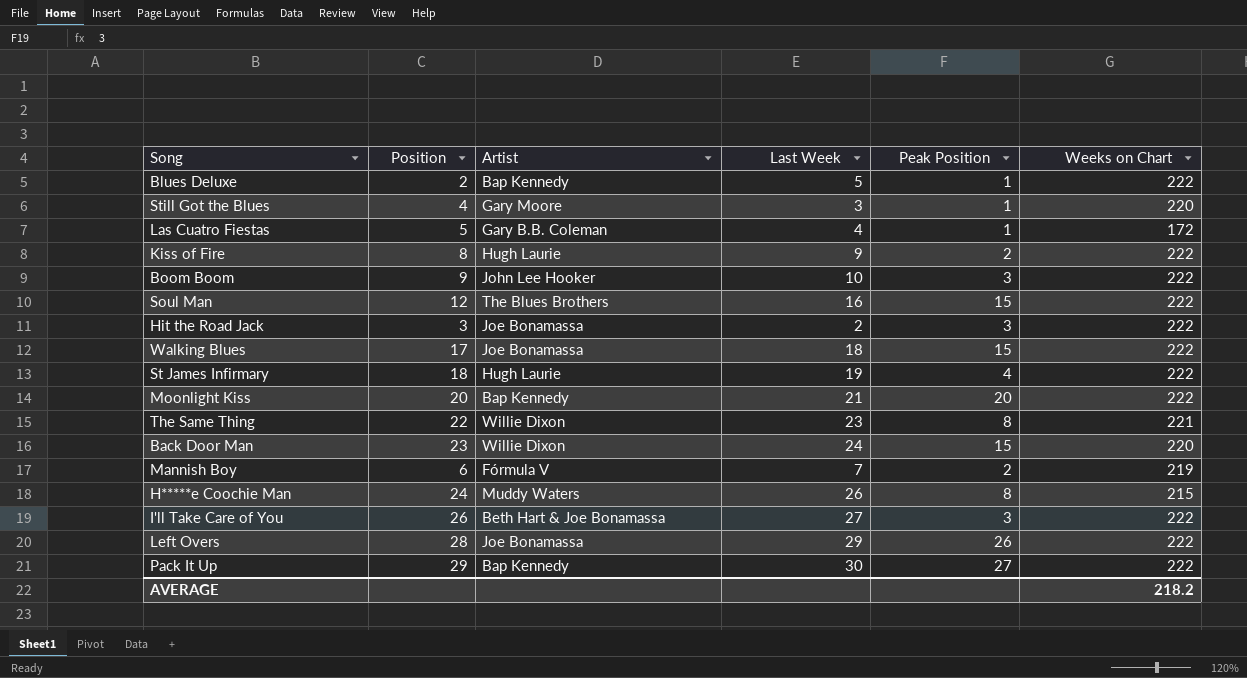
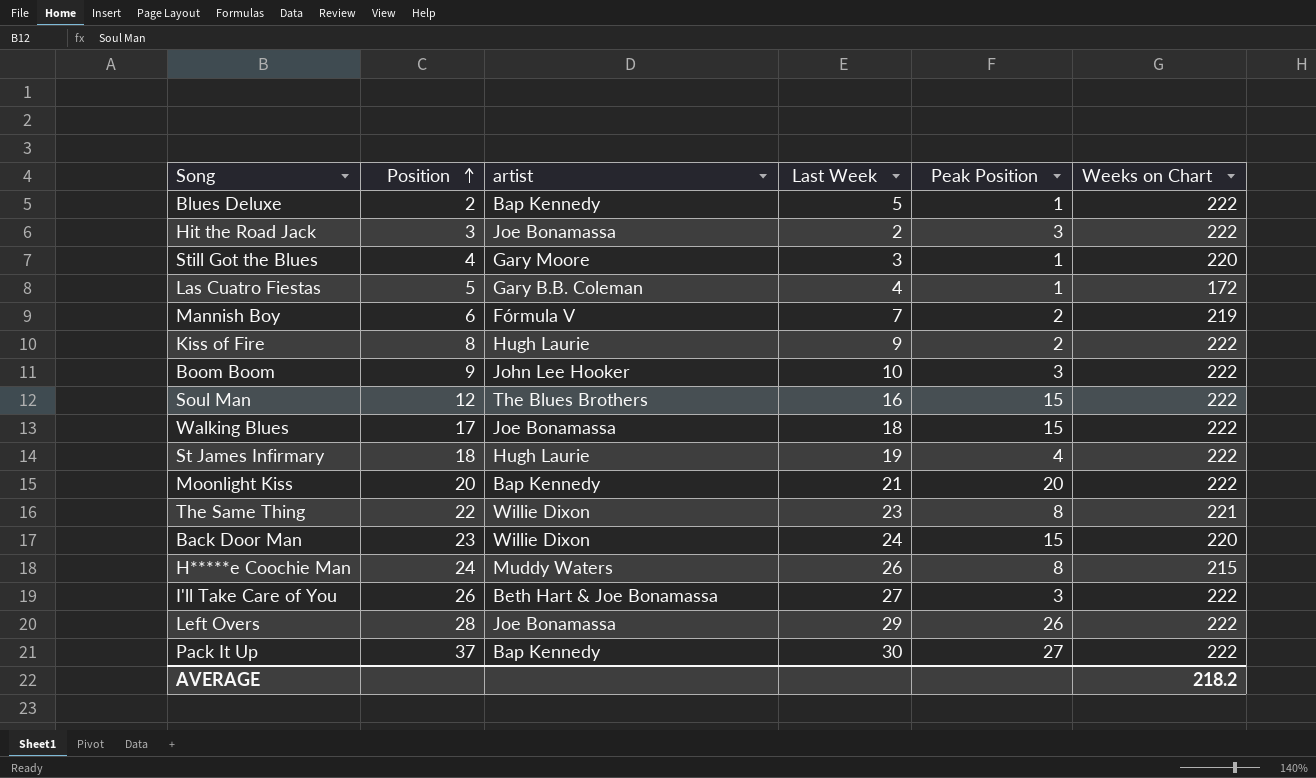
row order: none -> Position ascending
column name: Artist -> artist
Pack It Up | Position: 29 -> 37

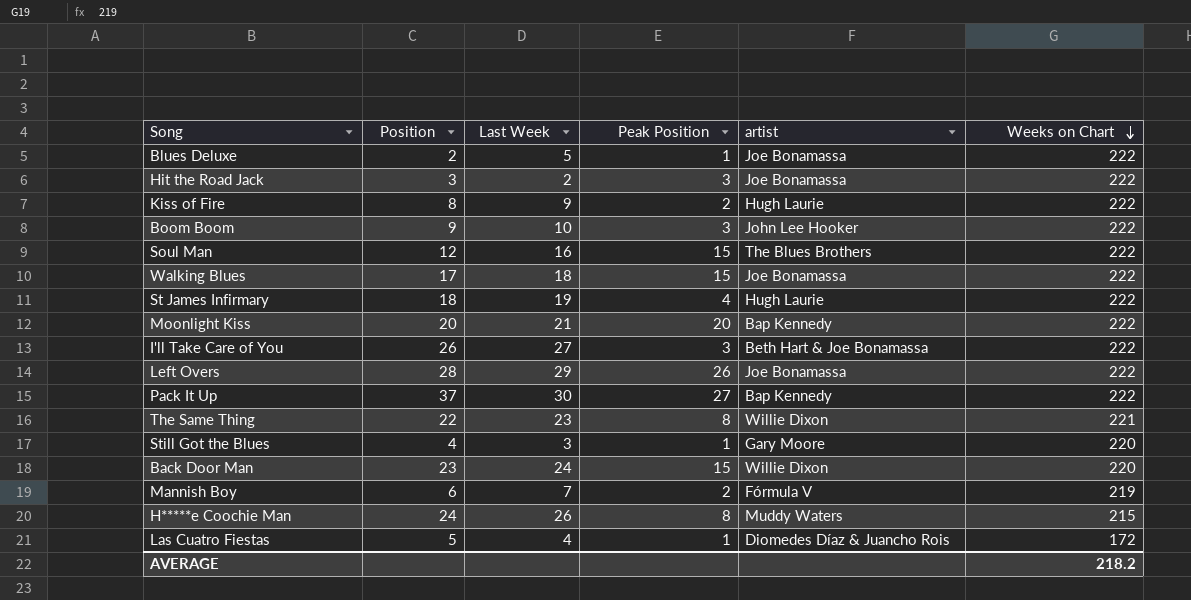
row order: Position ascending -> Weeks on Chart descending
column artist | position: 3 -> 5
Blues Deluxe | artist: Bap Kennedy -> Joe Bonamassa
Las Cuatro Fiestas | artist: Gary B.B. Coleman -> Diomedes Díaz & Juancho Rois

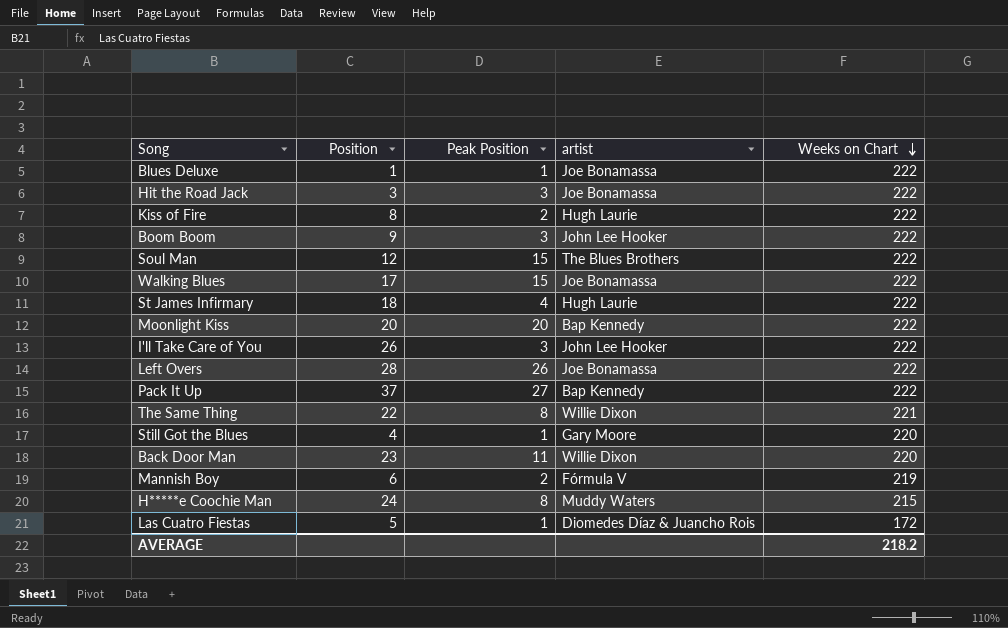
column Last Week | position: 3 -> none
Blues Deluxe | Position: 2 -> 1
I'll Take Care of You | artist: Beth Hart & Joe Bonamassa -> John Lee Hooker
Back Door Man | Peak Position: 15 -> 11

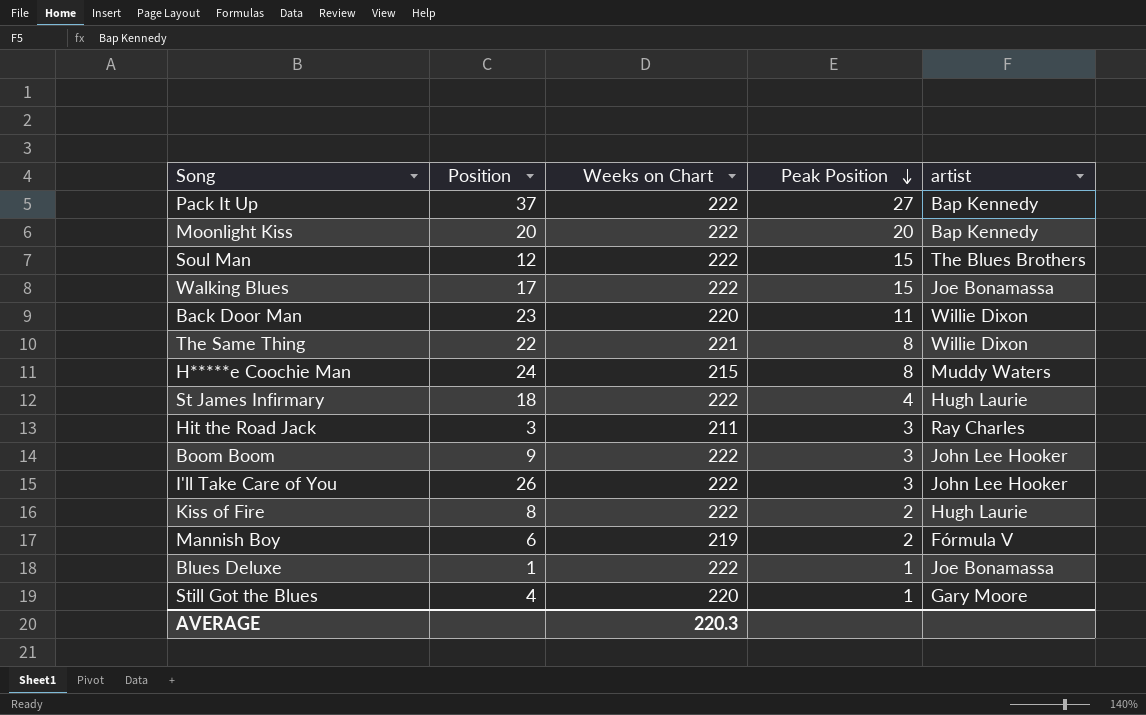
row order: Weeks on Chart descending -> Peak Position descending
column Weeks on Chart | position: 5 -> 3
row Left Overs: 28 | 26 | Joe Bonamassa | 222 -> none
row Las Cuatro Fiestas: 5 | 1 | Diomedes Díaz & Juancho Rois | 172 -> none
Hit the Road Jack | Weeks on Chart: 222 -> 211
Hit the Road Jack | artist: Joe Bonamassa -> Ray Charles
AVERAGE | Weeks on Chart: 218.2 -> 220.3

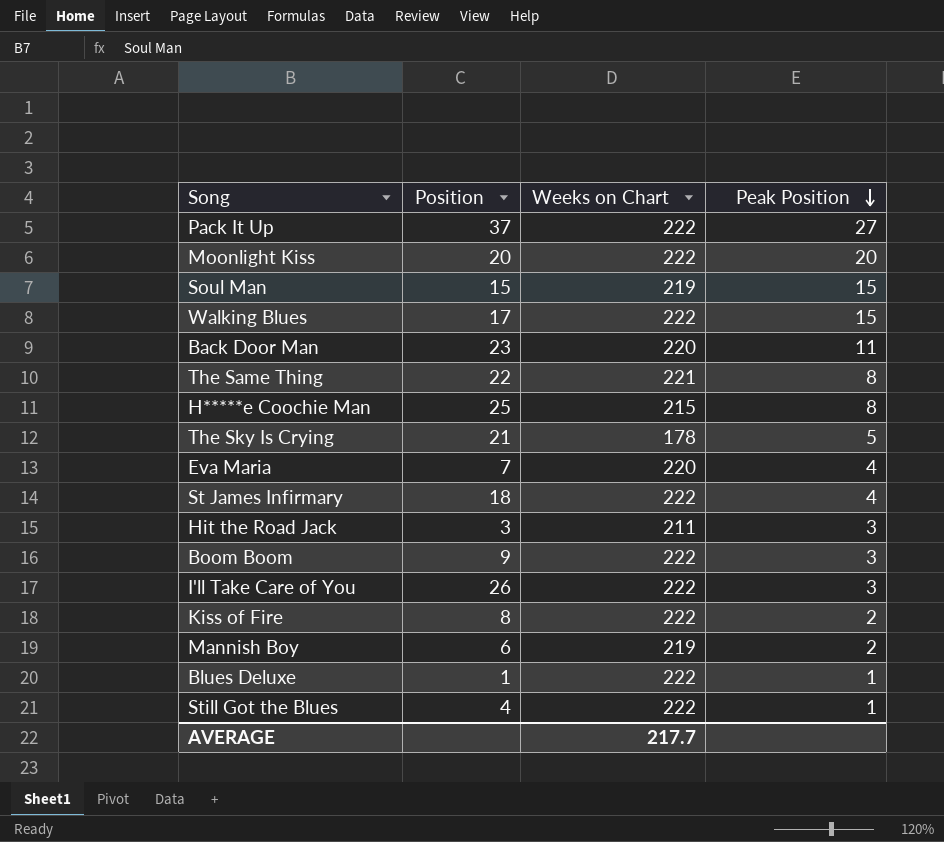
column artist | position: 5 -> none
Soul Man | Position: 12 -> 15
Soul Man | Weeks on Chart: 222 -> 219
H*****e Coochie Man | Position: 24 -> 25
row The Sky Is Crying: none -> 21 | 178 | 5
row Eva Maria: none -> 7 | 220 | 4
Still Got the Blues | Weeks on Chart: 220 -> 222
AVERAGE | Weeks on Chart: 220.3 -> 217.7

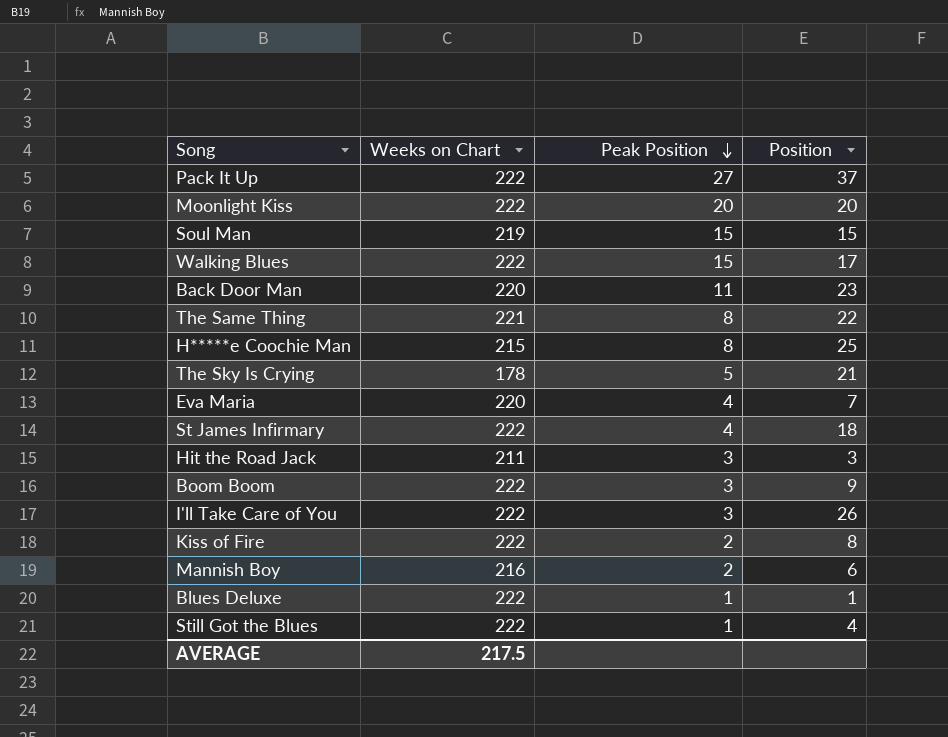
column Position | position: 2 -> 4
Mannish Boy | Weeks on Chart: 219 -> 216
AVERAGE | Weeks on Chart: 217.7 -> 217.5

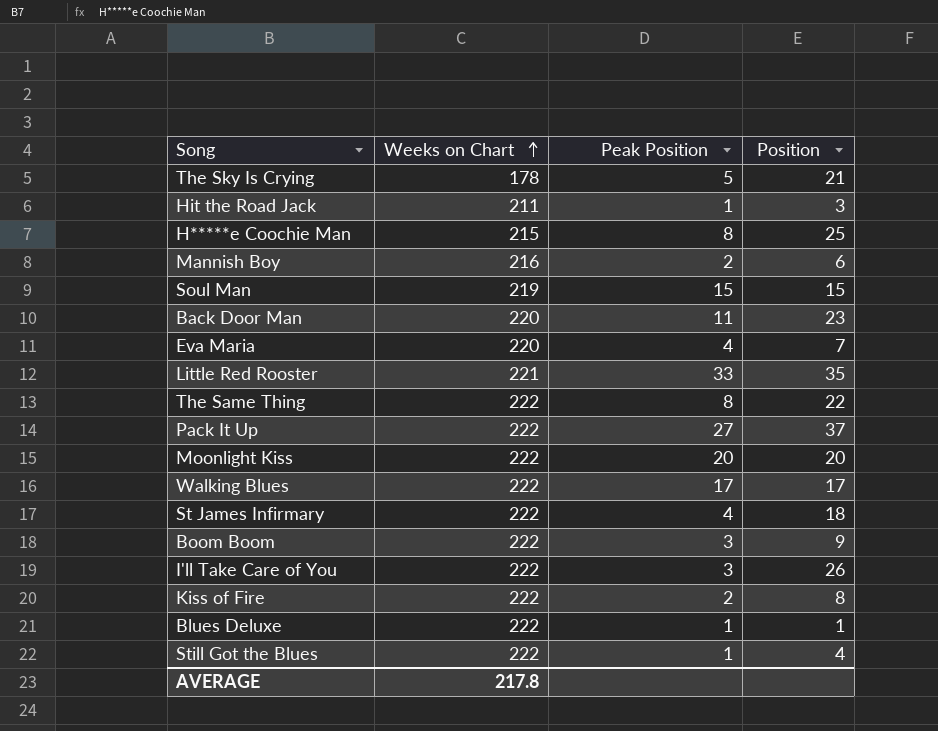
row order: Peak Position descending -> Weeks on Chart ascending
Hit the Road Jack | Peak Position: 3 -> 1
row Little Red Rooster: none -> 221 | 33 | 35
The Same Thing | Weeks on Chart: 221 -> 222
Walking Blues | Peak Position: 15 -> 17
AVERAGE | Weeks on Chart: 217.5 -> 217.8

